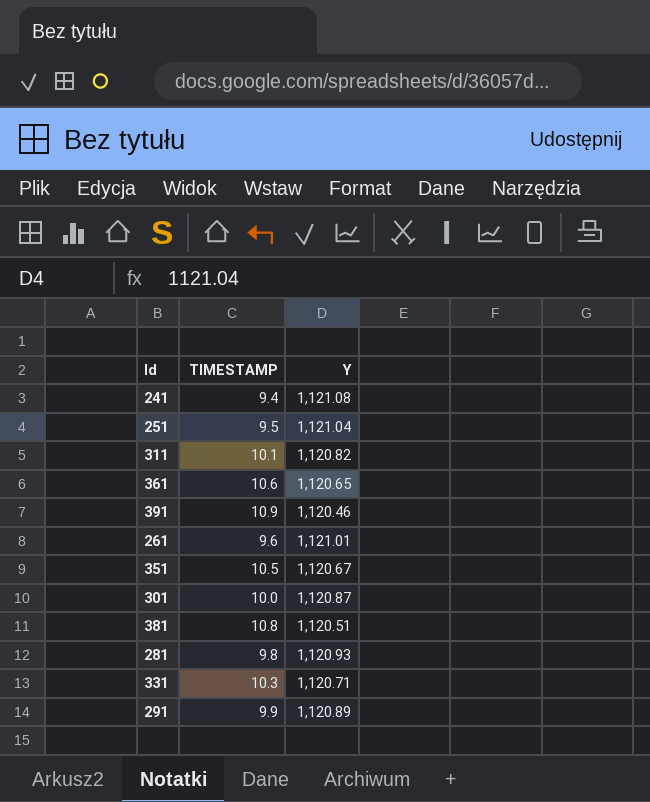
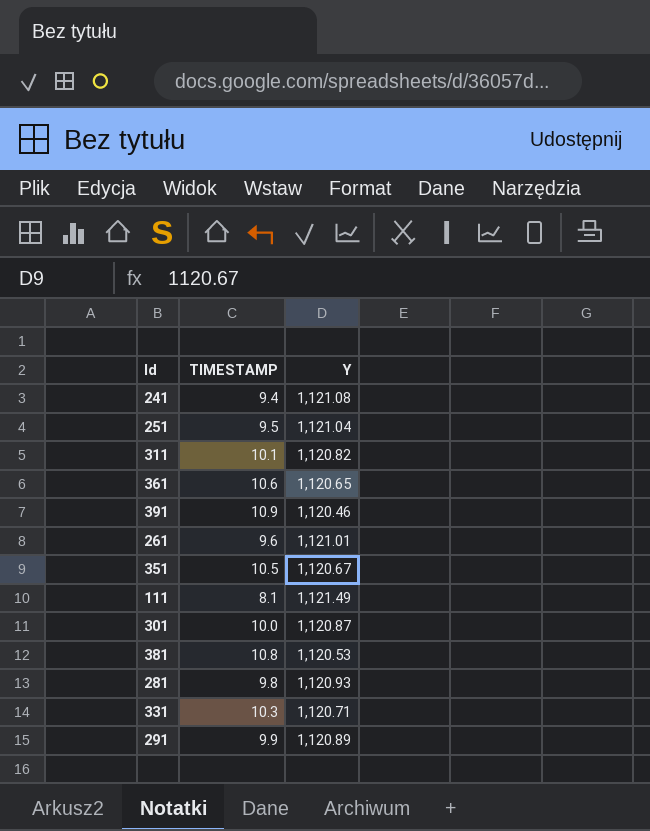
row 111: none -> 8.1 | 1,121.49
381 | Y: 1,120.51 -> 1,120.53

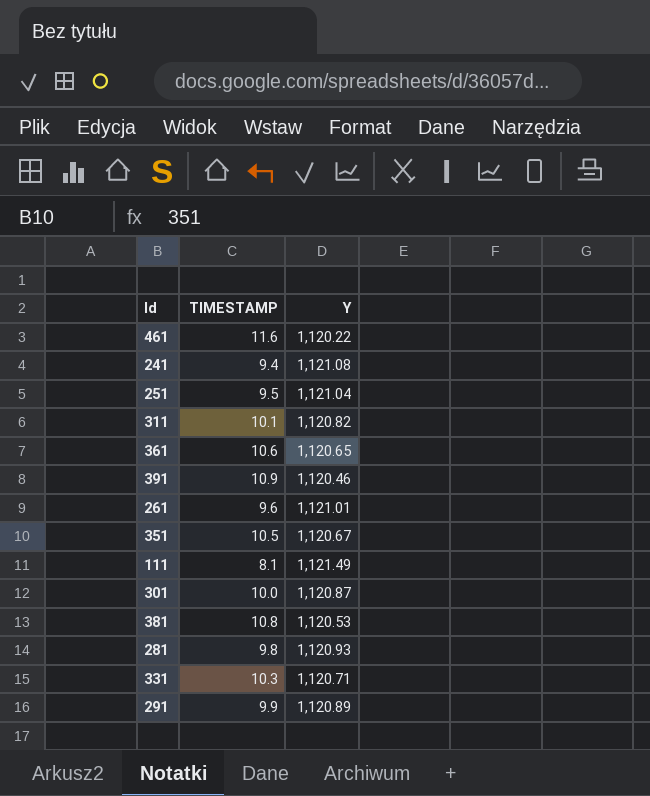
row 461: none -> 11.6 | 1,120.22

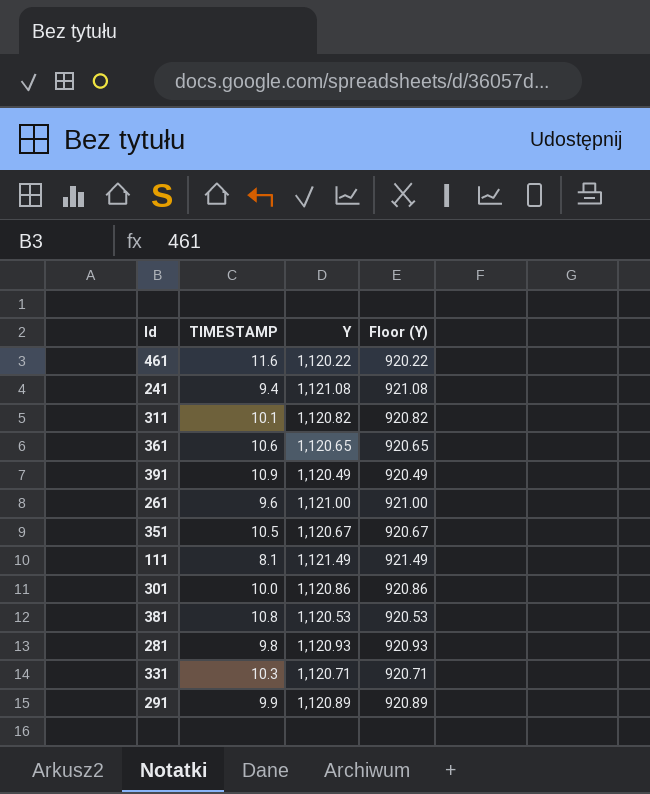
column Floor (Y) | formula: none -> [Y] - 200
row 251: 9.5 | 1,121.04 -> none
391 | Y: 1,120.46 -> 1,120.49
261 | Y: 1,121.01 -> 1,121.00
301 | Y: 1,120.87 -> 1,120.86

